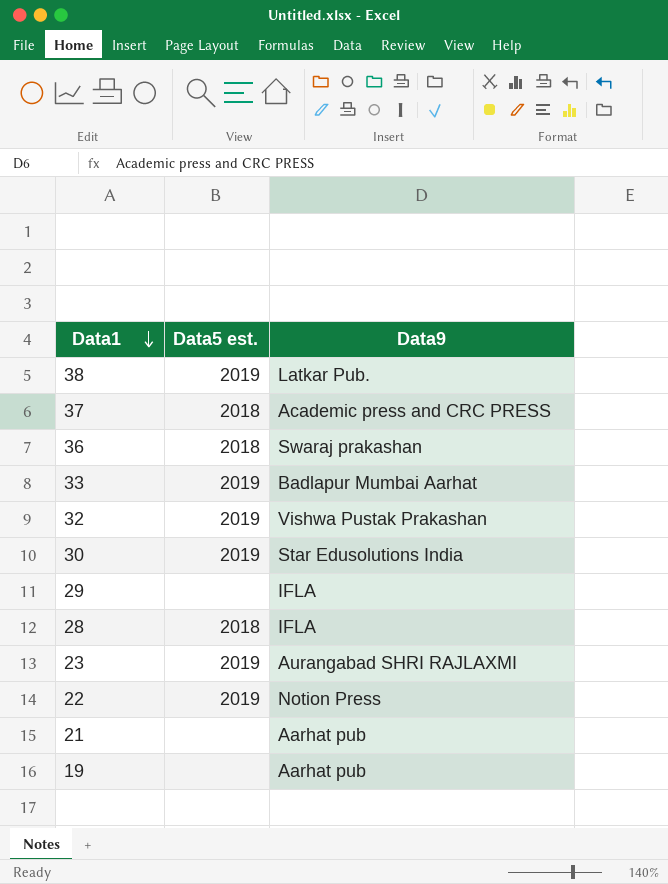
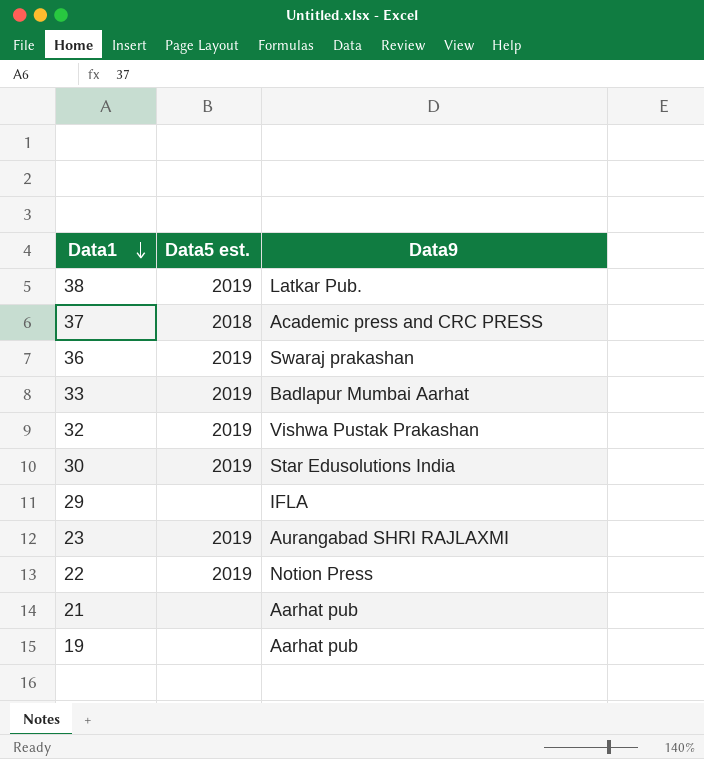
row 28: 2018 | IFLA -> none
36 | Data5 est.: 2018 -> 2019

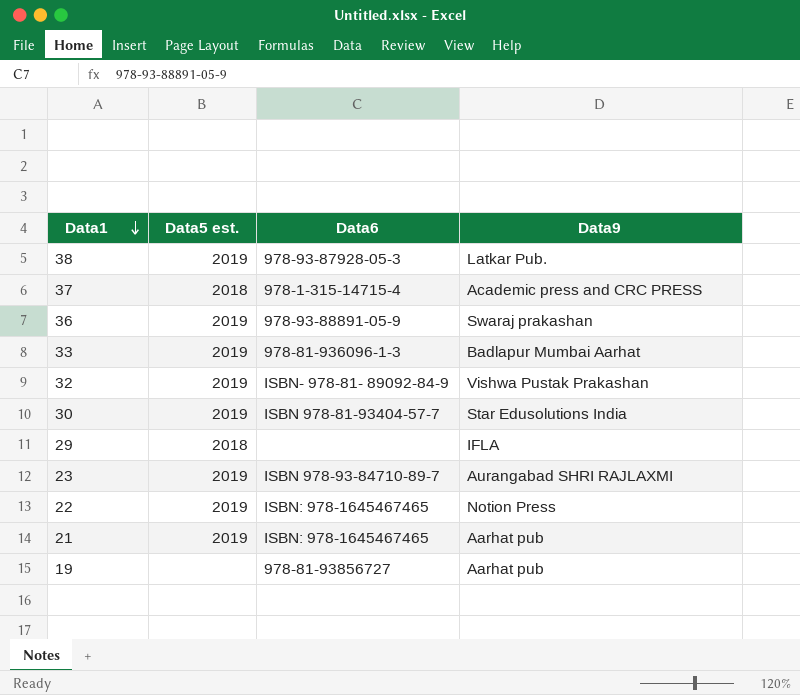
column Data6 | position: none -> 3
29 | Data5 est.: none -> 2018
21 | Data5 est.: none -> 2019

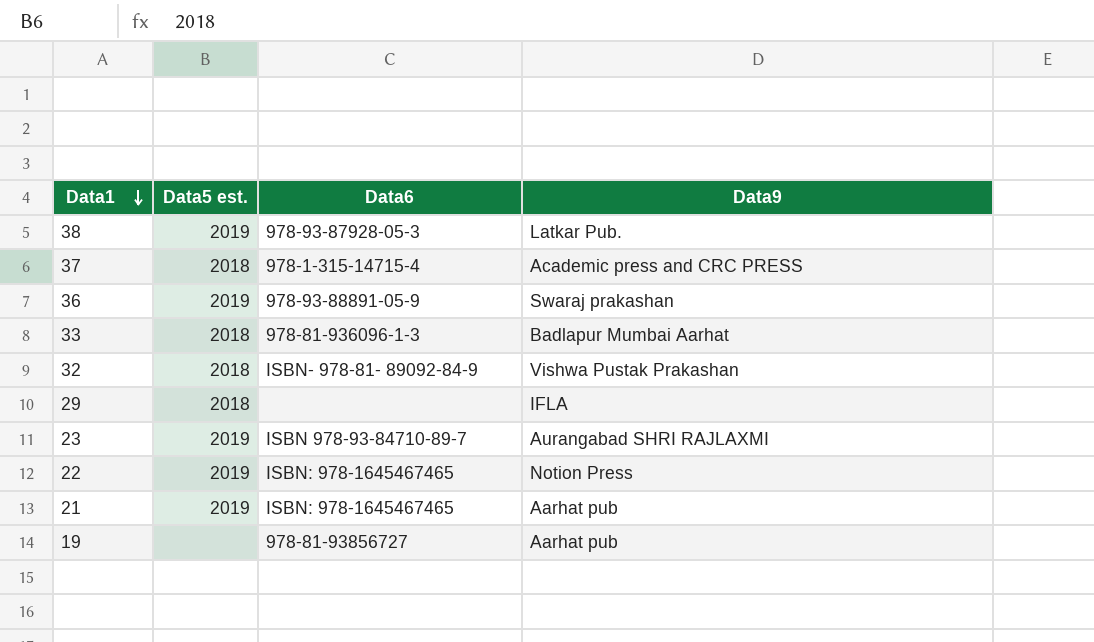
row 30: 2019 | ISBN 978-81-93404-57-7 | Star Edusolutions India -> none
33 | Data5 est.: 2019 -> 2018
32 | Data5 est.: 2019 -> 2018

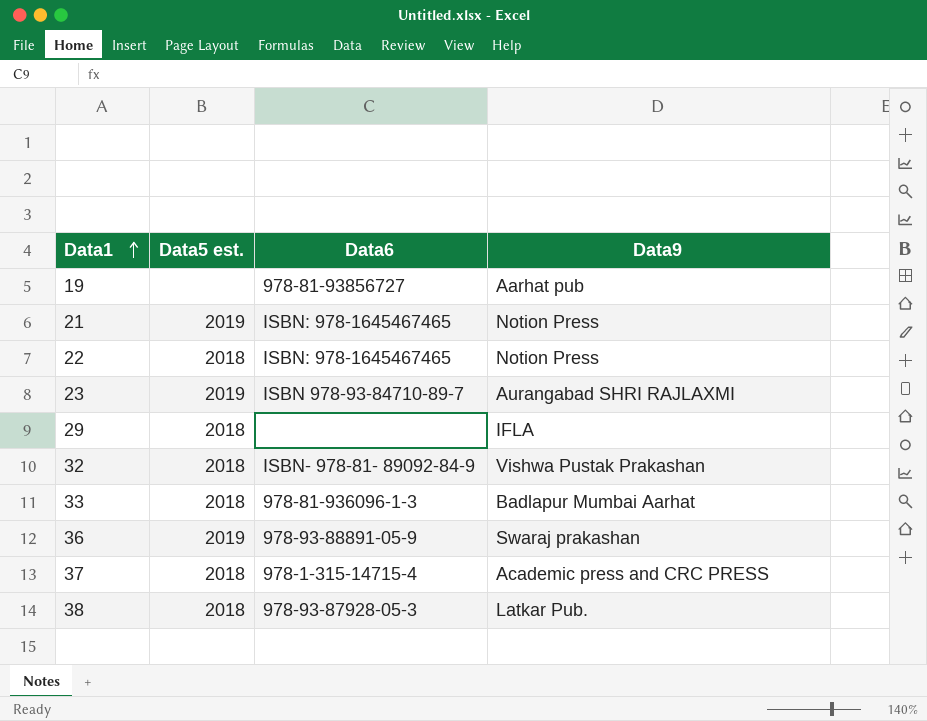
row order: Data1 descending -> Data1 ascending
21 | Data9: Aarhat pub -> Notion Press
22 | Data5 est.: 2019 -> 2018
38 | Data5 est.: 2019 -> 2018

